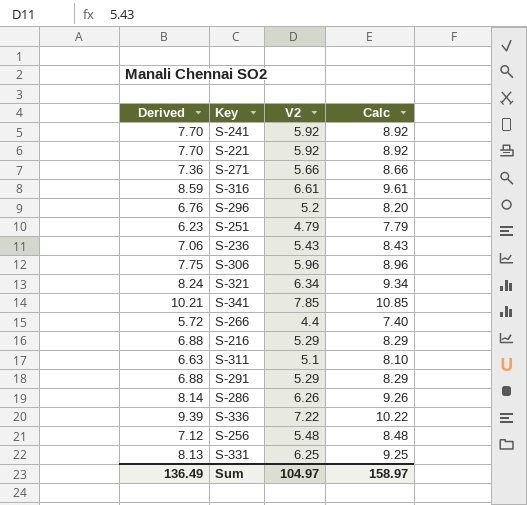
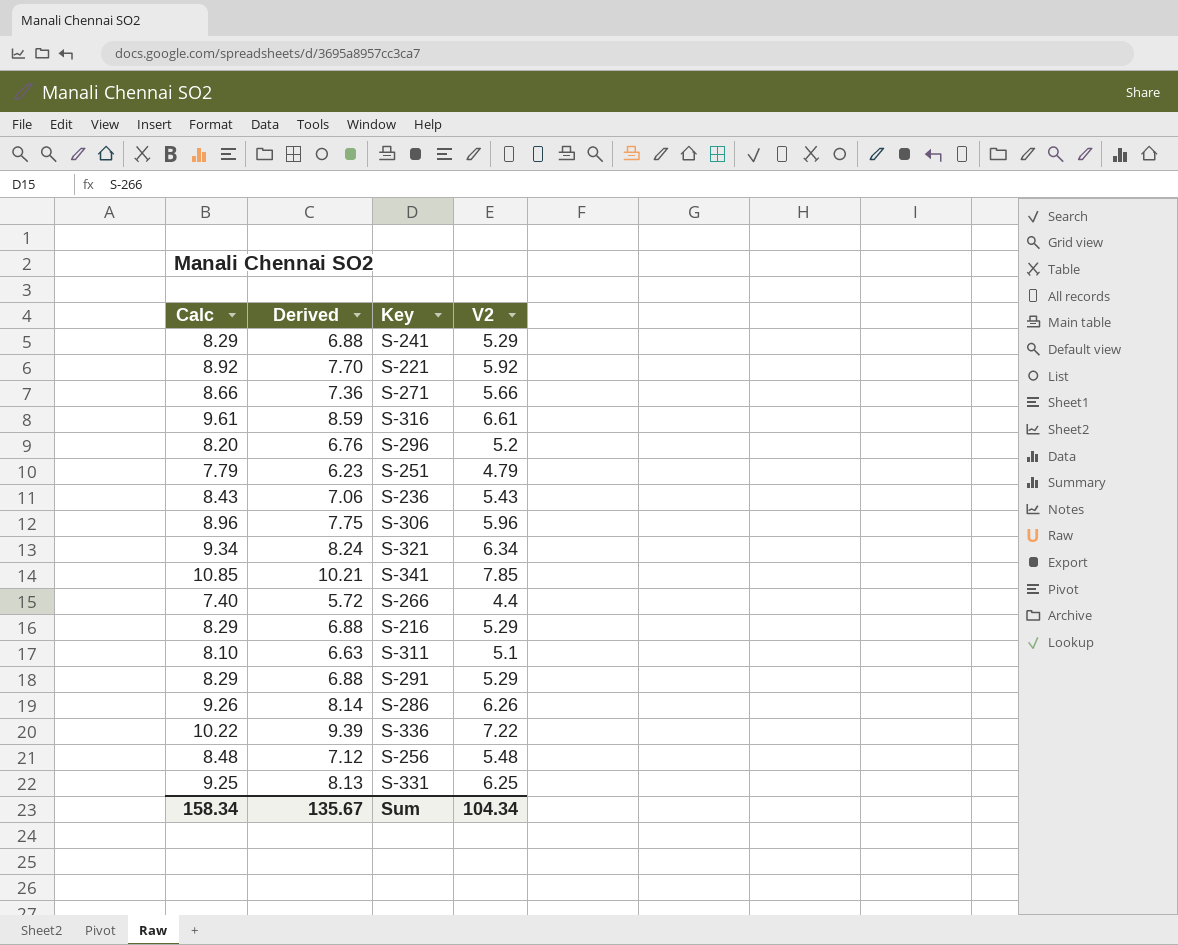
column Calc | position: 4 -> 1
S-241 | Calc: 8.92 -> 8.29
S-241 | Derived: 7.70 -> 6.88
S-241 | V2: 5.92 -> 5.29
Sum | Calc: 158.97 -> 158.34
Sum | Derived: 136.49 -> 135.67
Sum | V2: 104.97 -> 104.34

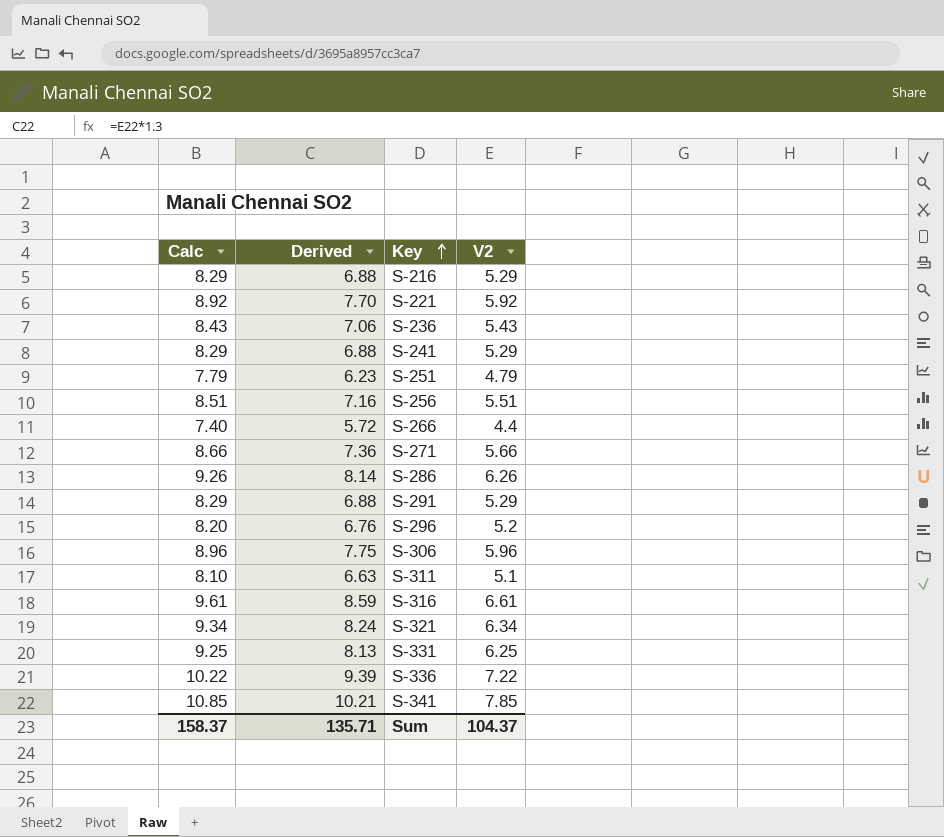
row order: none -> Key ascending
S-256 | Calc: 8.48 -> 8.51
S-256 | Derived: 7.12 -> 7.16
S-256 | V2: 5.48 -> 5.51
Sum | Calc: 158.34 -> 158.37
Sum | Derived: 135.67 -> 135.71
Sum | V2: 104.34 -> 104.37

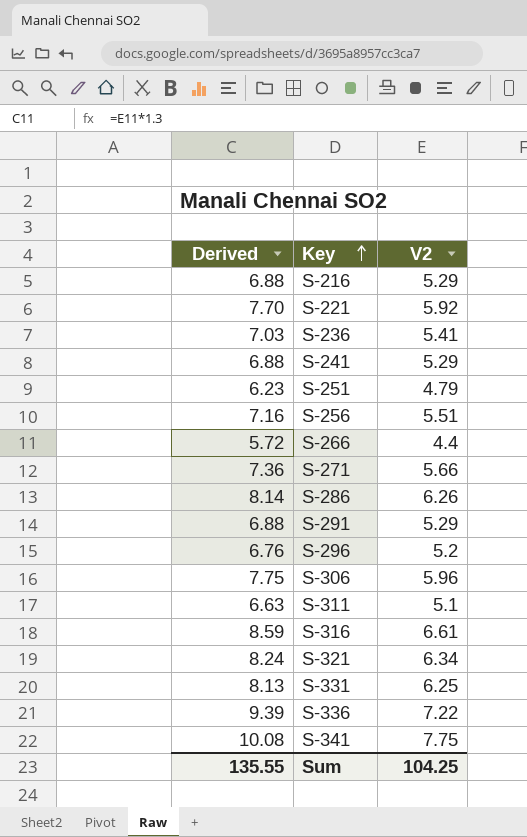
column Calc | formula: [V2] + 3 -> none
S-236 | Derived: 7.06 -> 7.03
S-236 | V2: 5.43 -> 5.41
S-341 | Derived: 10.21 -> 10.08
S-341 | V2: 7.85 -> 7.75
Sum | Derived: 135.71 -> 135.55
Sum | V2: 104.37 -> 104.25

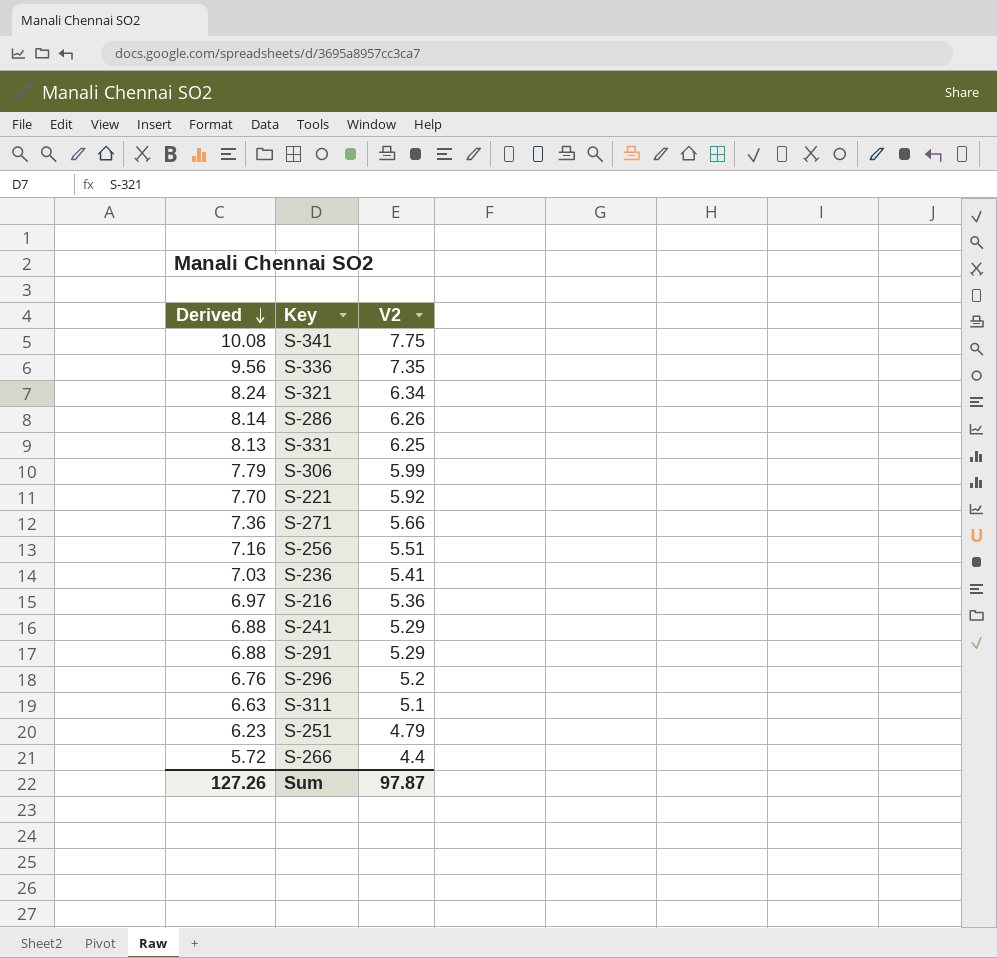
row order: Key ascending -> Derived descending
row S-316: 8.59 | 6.61 -> none
S-336 | Derived: 9.39 -> 9.56
S-336 | V2: 7.22 -> 7.35
S-306 | Derived: 7.75 -> 7.79
S-306 | V2: 5.96 -> 5.99
S-216 | Derived: 6.88 -> 6.97
S-216 | V2: 5.29 -> 5.36
Sum | Derived: 135.55 -> 127.26
Sum | V2: 104.25 -> 97.87

